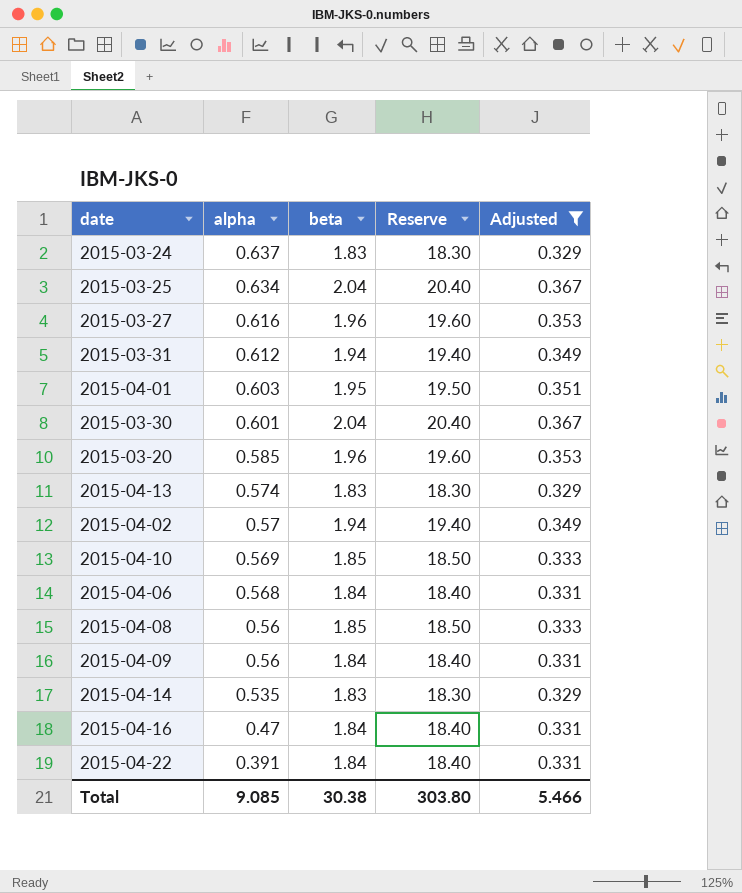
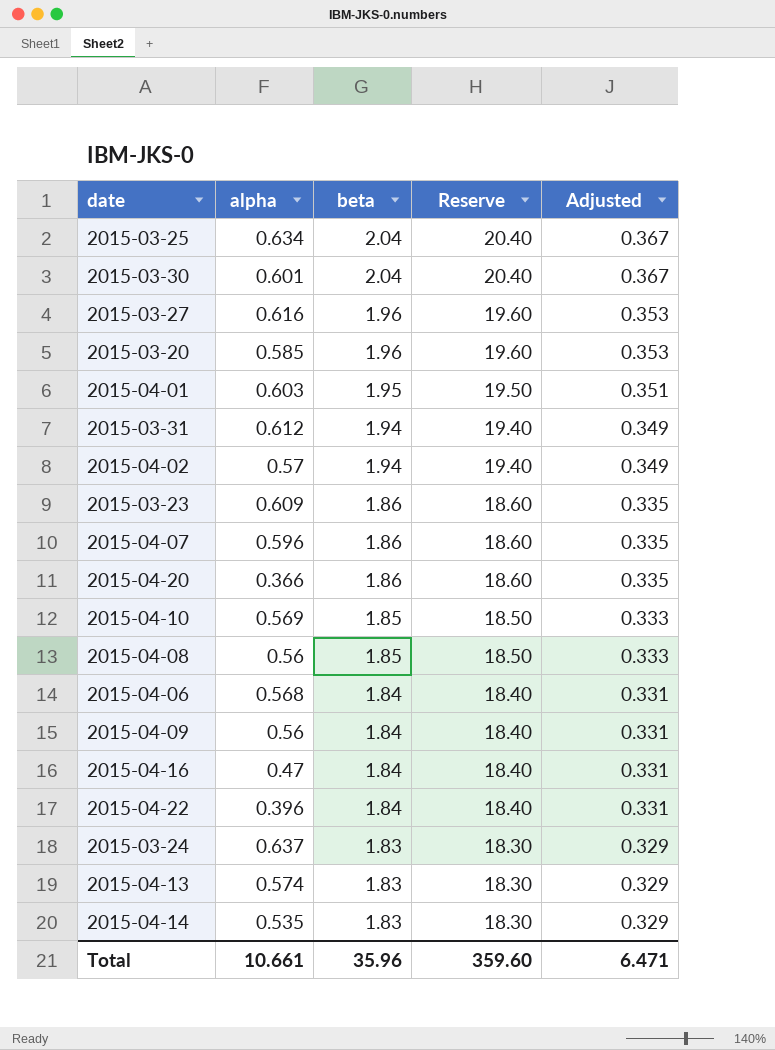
filter: Adjusted != 0.335 -> none
row order: alpha descending -> beta descending
2015-04-22 | alpha: 0.391 -> 0.396
Total | alpha: 9.085 -> 10.661
Total | beta: 30.38 -> 35.96
Total | Reserve: 303.80 -> 359.60
Total | Adjusted: 5.466 -> 6.471

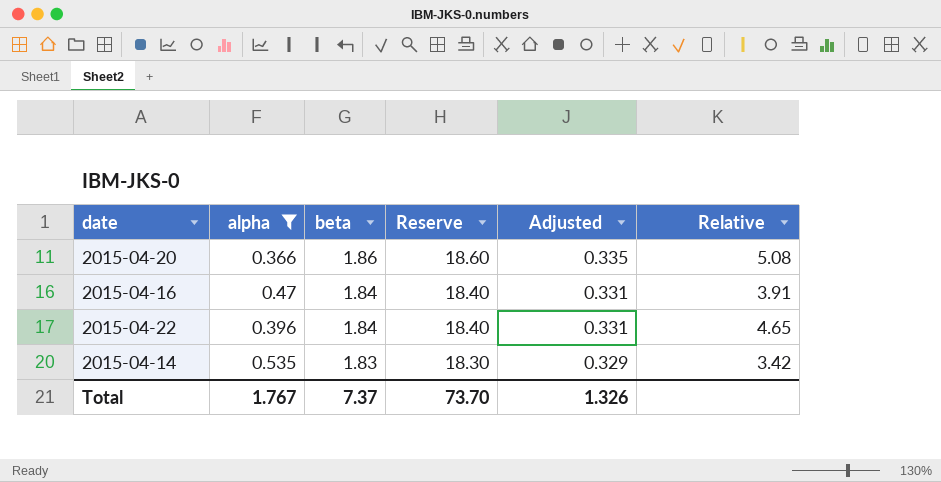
filter: none -> alpha <= 0.535
column Relative | formula: none -> [beta] / [alpha]
Total | alpha: 10.661 -> 1.767
Total | beta: 35.96 -> 7.37
Total | Reserve: 359.60 -> 73.70
Total | Adjusted: 6.471 -> 1.326

